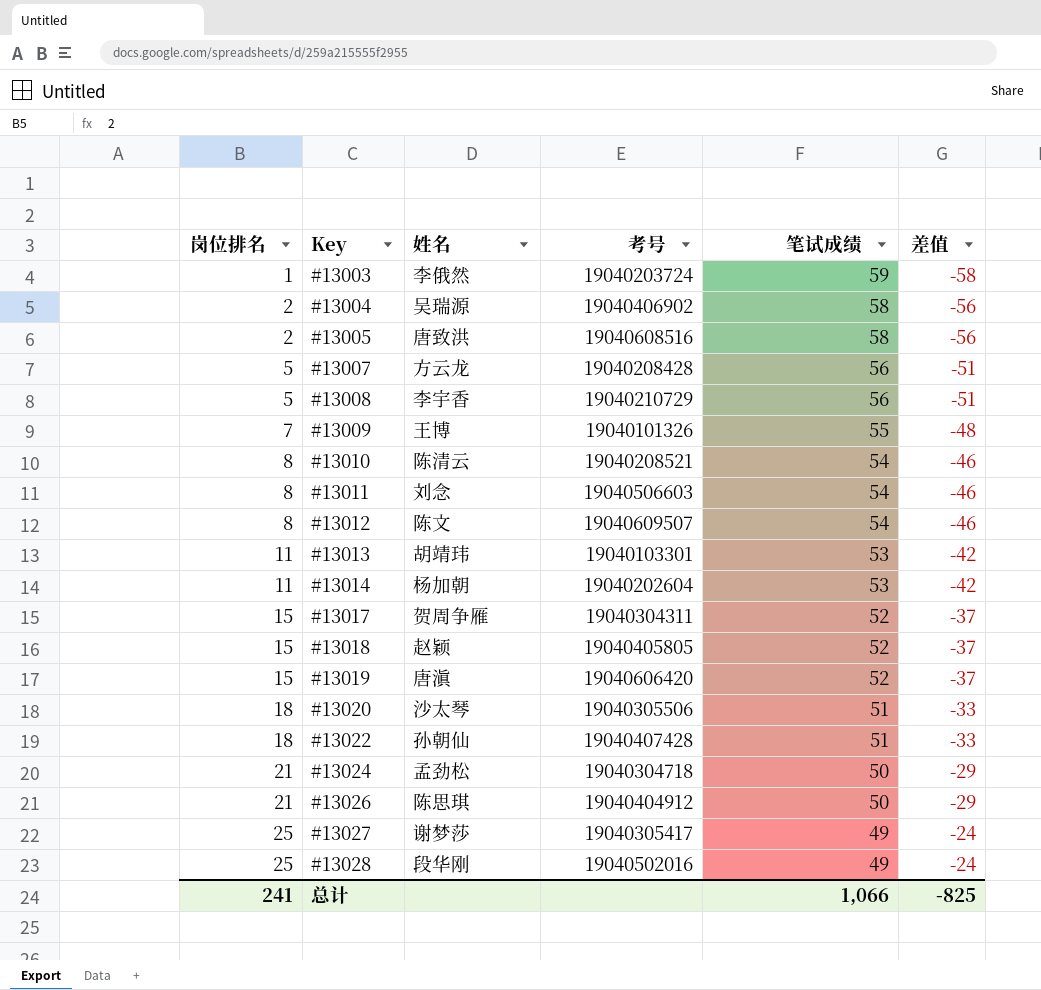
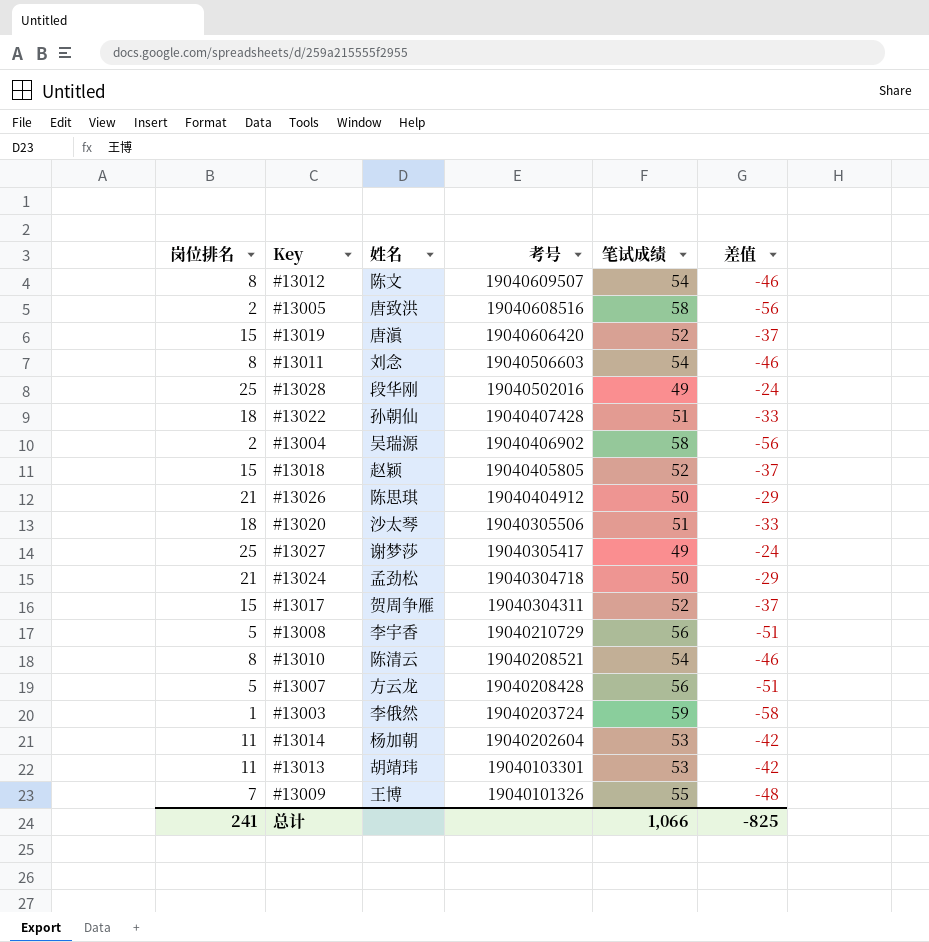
row order: 岗位排名 ascending -> 考号 descending

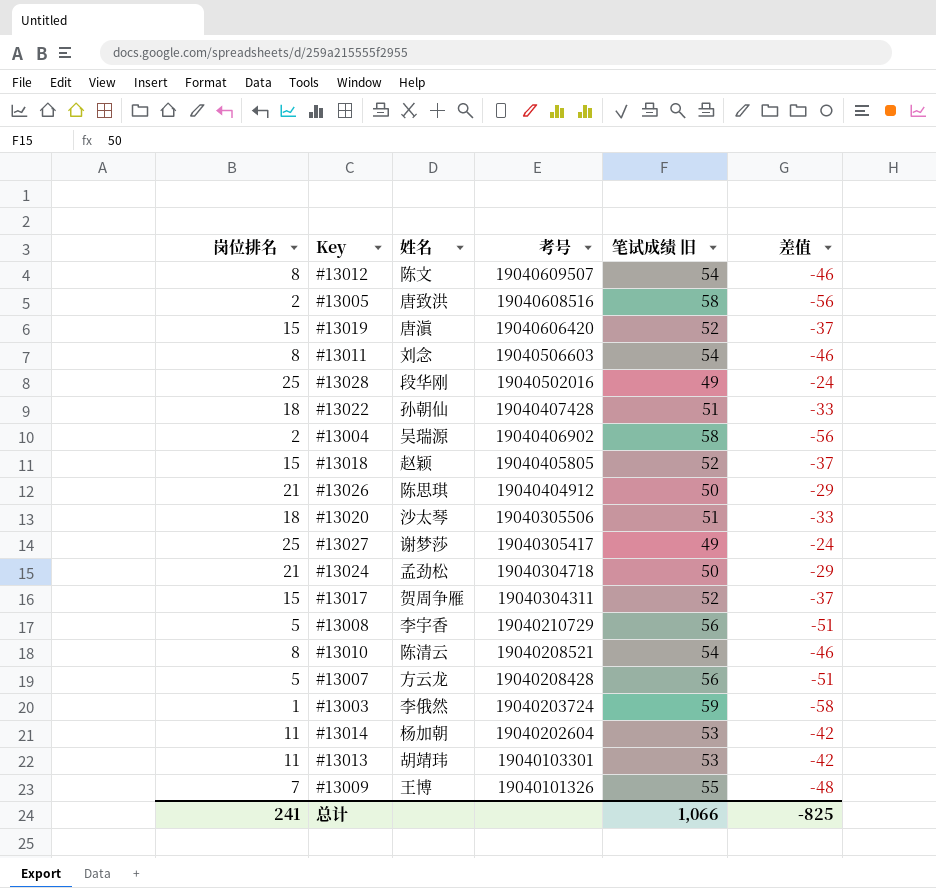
column name: 笔试成绩 -> 笔试成绩 旧

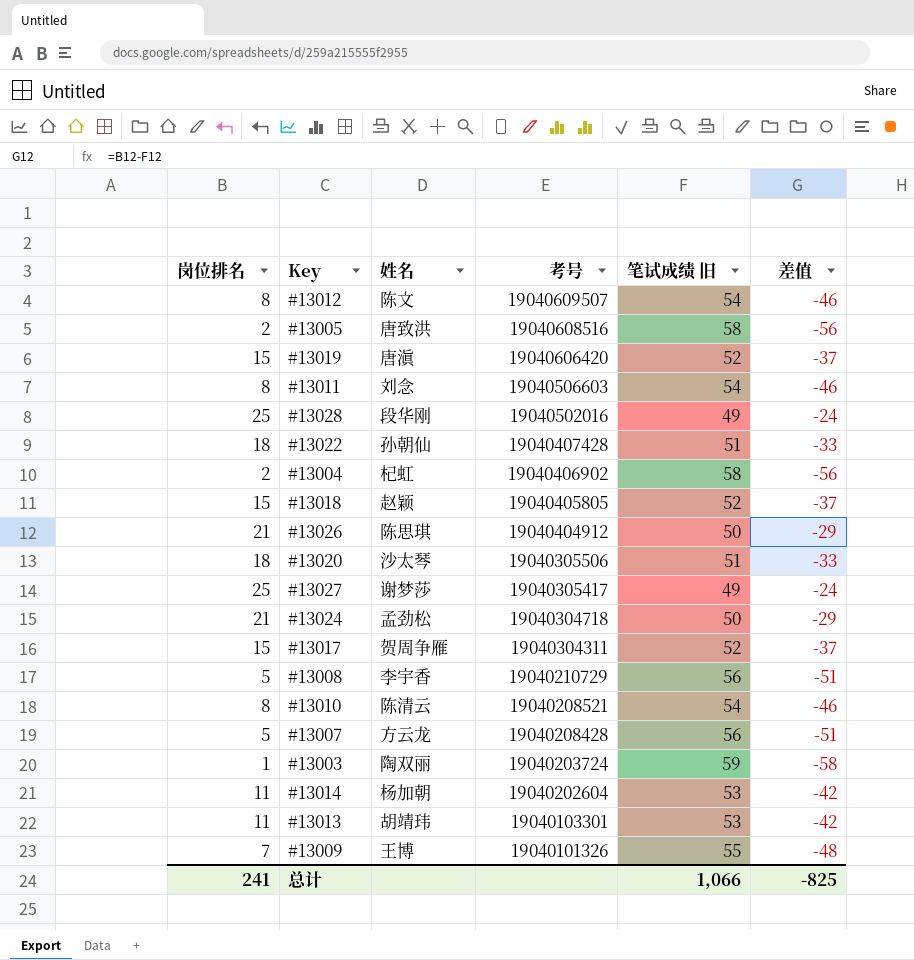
#13004 | 姓名: 吴瑞源 -> 杞虹
#13003 | 姓名: 李俄然 -> 陶双丽

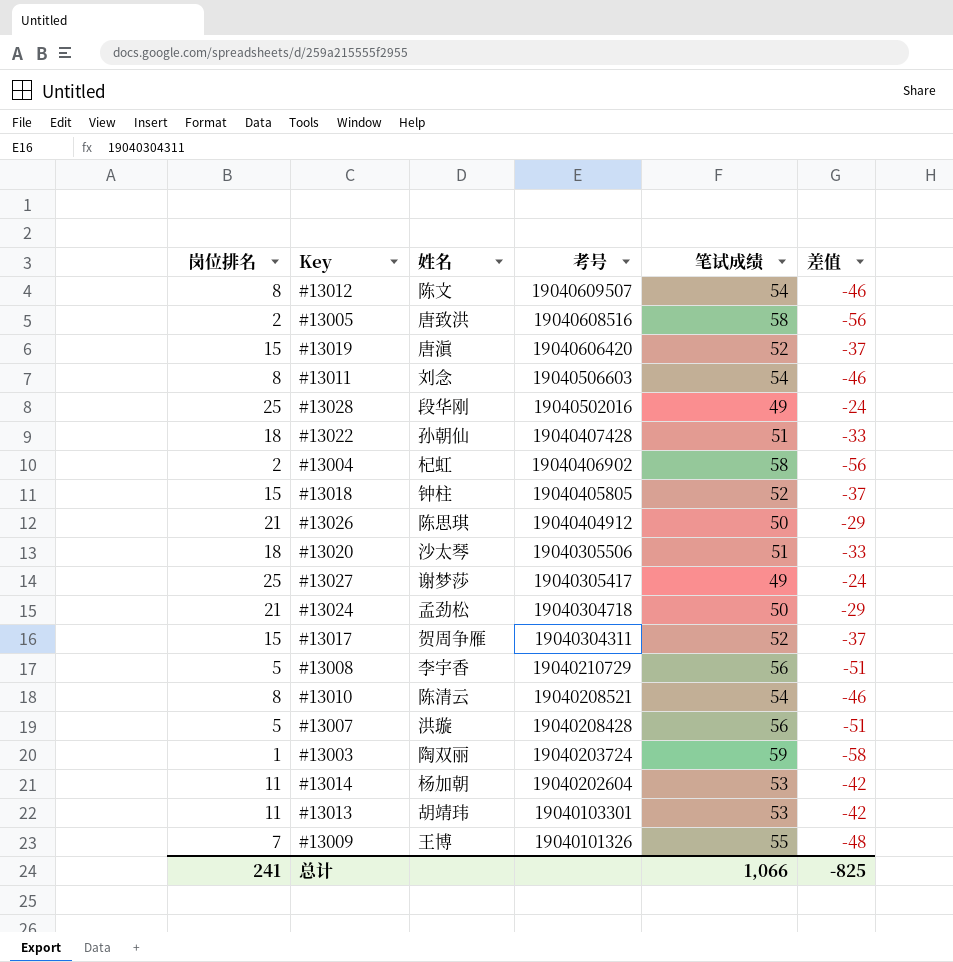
column name: 笔试成绩 旧 -> 笔试成绩
#13018 | 姓名: 赵颖 -> 钟柱
#13007 | 姓名: 方云龙 -> 洪璇

